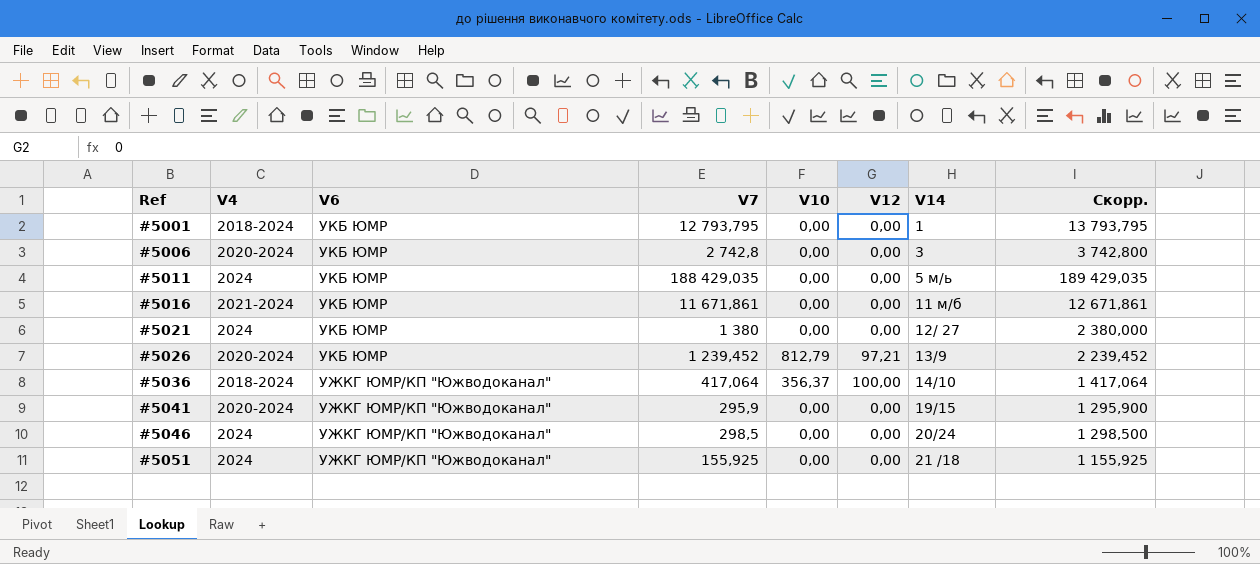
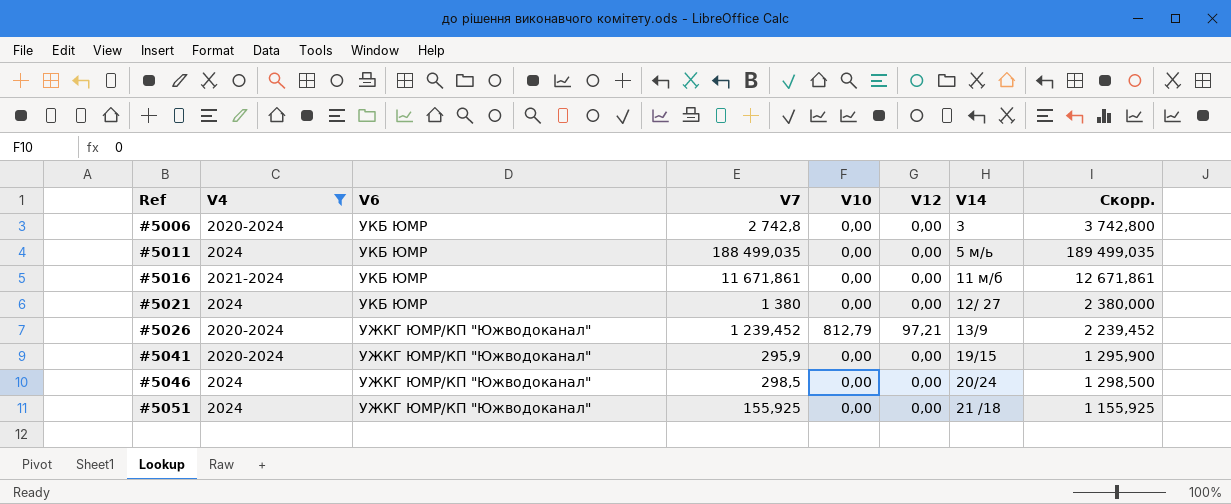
filter: none -> V4 != 2018-2024
#5011 | V7: 188 429,035 -> 188 499,035
#5011 | Скорр.: 189 429,035 -> 189 499,035
#5026 | V6: УКБ ЮМР -> УЖКГ ЮМР/КП "Южводоканал"

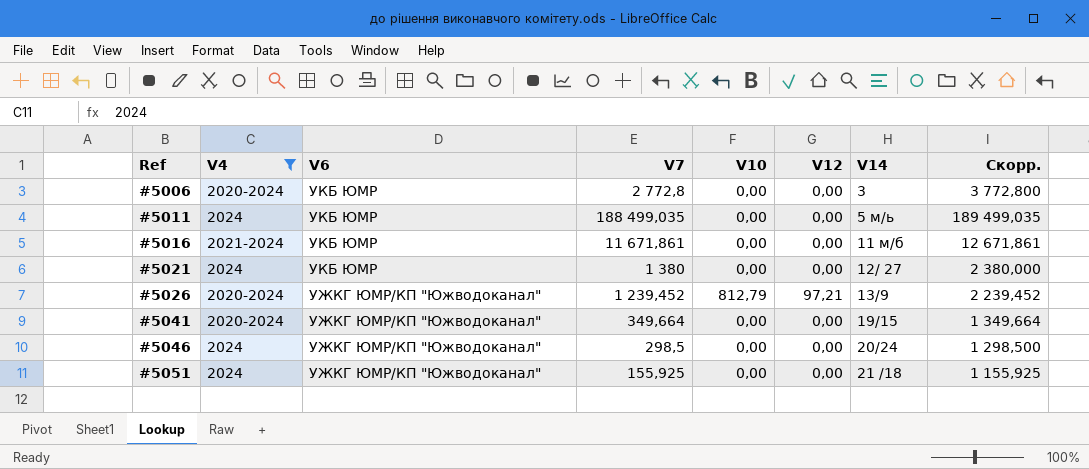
#5006 | V7: 2 742,8 -> 2 772,8
#5006 | Скорр.: 3 742,800 -> 3 772,800
#5041 | V7: 295,9 -> 349,664
#5041 | Скорр.: 1 295,900 -> 1 349,664

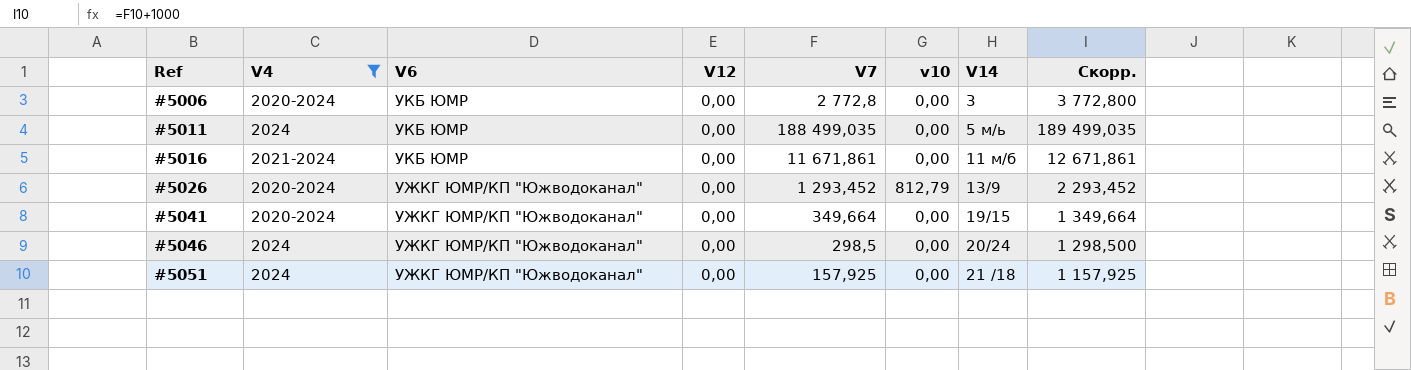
column V12 | position: 6 -> 4
column name: V10 -> v10
row #5021: 2024 | УКБ ЮМР | 1 380 | 0,00 | 0,00 | 12/ 27 | 2 380,000 -> none
#5026 | V12: 97,21 -> 0,00
#5026 | V7: 1 239,452 -> 1 293,452
#5026 | Скорр.: 2 239,452 -> 2 293,452
#5051 | V7: 155,925 -> 157,925
#5051 | Скорр.: 1 155,925 -> 1 157,925

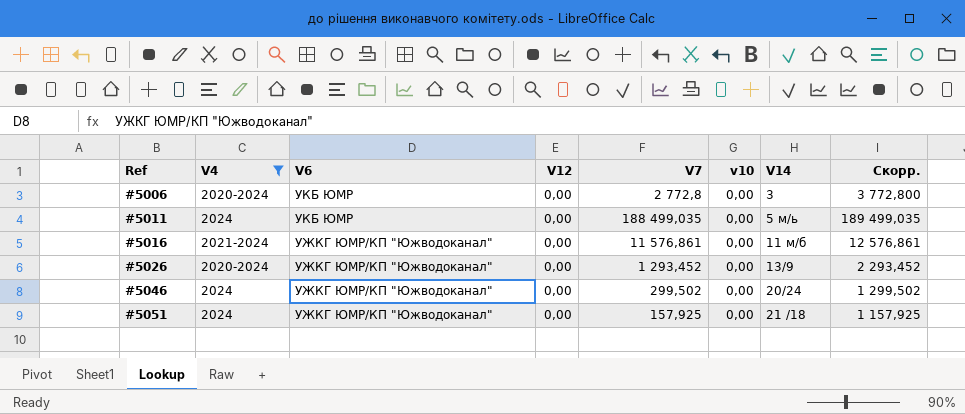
row #5041: 2020-2024 | УЖКГ ЮМР/КП "Южводоканал" | 0,00 | 349,664 | 0,00 | 19/15 | 1 349,664 -> none
#5016 | V6: УКБ ЮМР -> УЖКГ ЮМР/КП "Южводоканал"
#5016 | V7: 11 671,861 -> 11 576,861
#5016 | Скорр.: 12 671,861 -> 12 576,861
#5026 | v10: 812,79 -> 0,00
#5046 | V7: 298,5 -> 299,502
#5046 | Скорр.: 1 298,500 -> 1 299,502

